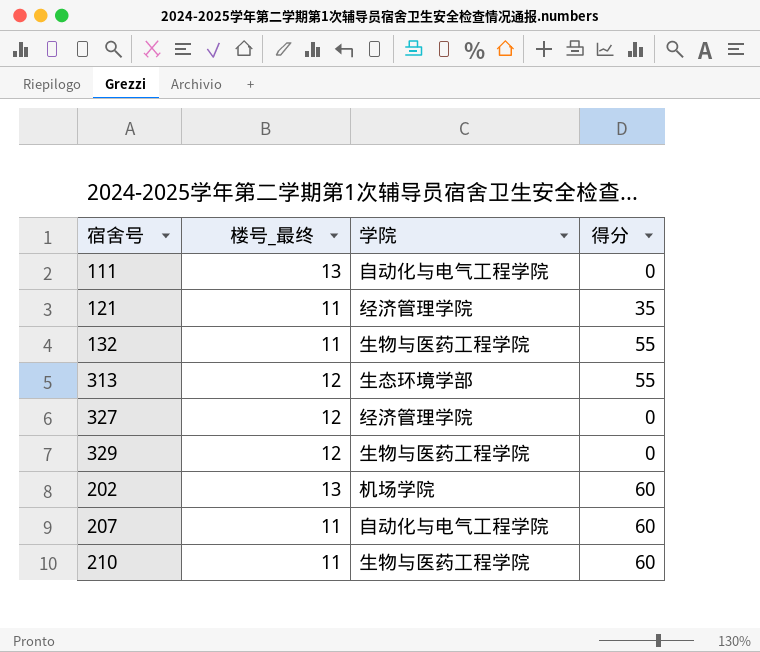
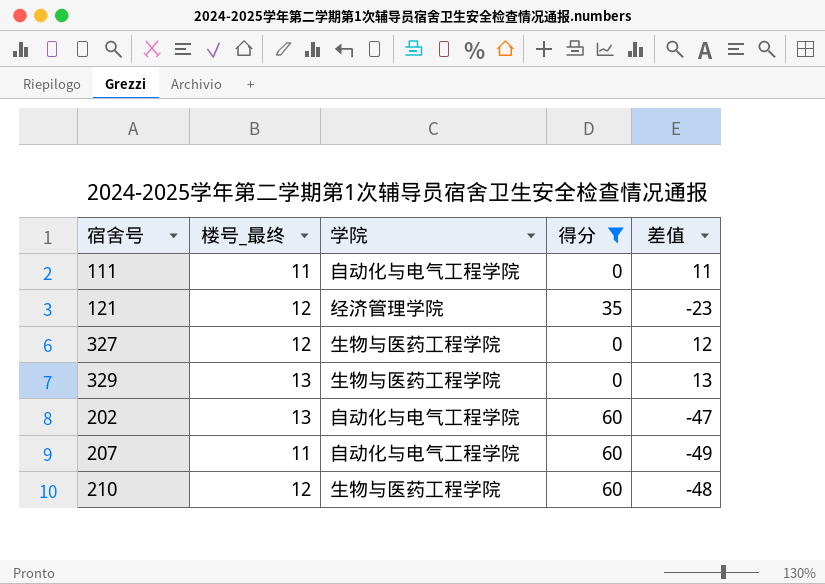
filter: none -> 得分 != 55
column 差值 | formula: none -> [楼号_最终] - [得分]
111 | 楼号_最终: 13 -> 11
121 | 楼号_最终: 11 -> 12
327 | 学院: 经济管理学院 -> 生物与医药工程学院
329 | 楼号_最终: 12 -> 13
202 | 学院: 机场学院 -> 自动化与电气工程学院
210 | 楼号_最终: 11 -> 12

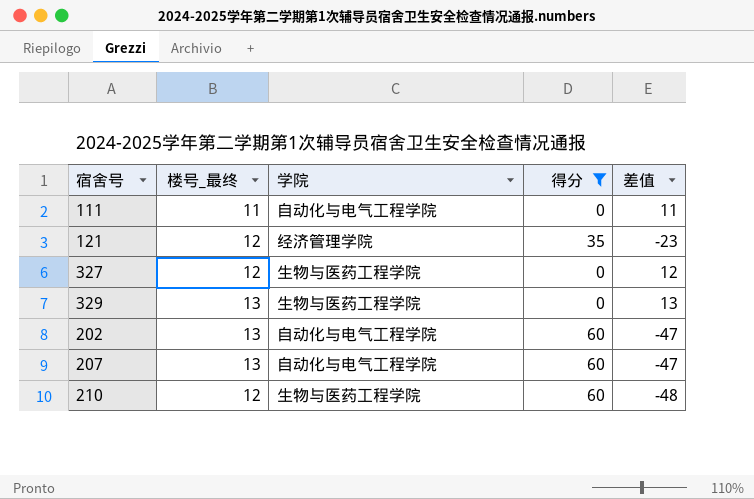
207 | 楼号_最终: 11 -> 13
207 | 差值: -49 -> -47

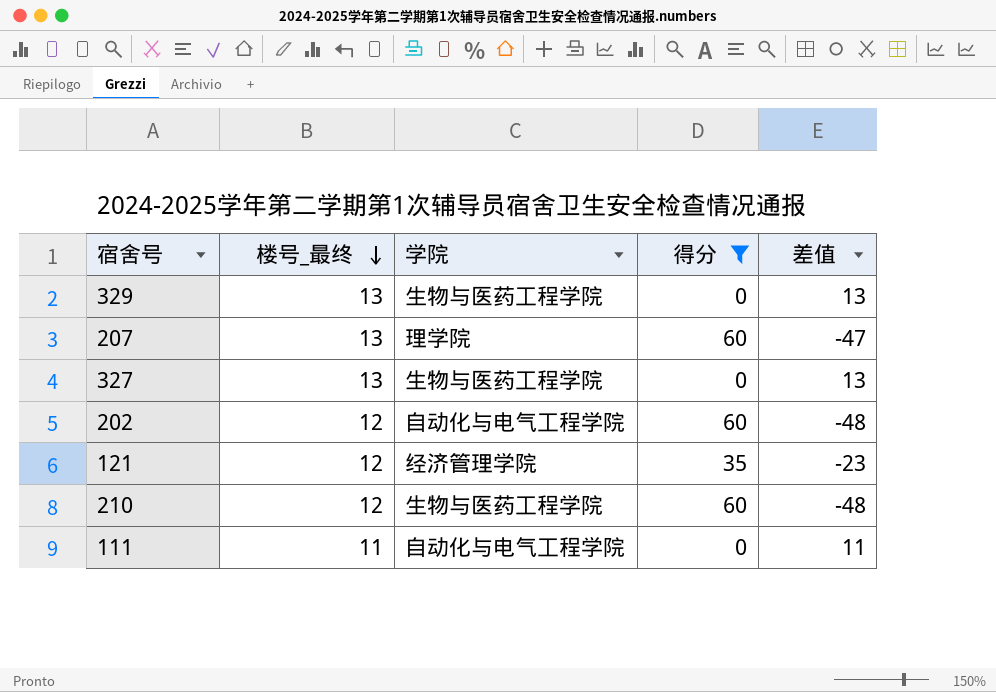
row order: none -> 楼号_最终 descending
207 | 学院: 自动化与电气工程学院 -> 理学院
327 | 楼号_最终: 12 -> 13
327 | 差值: 12 -> 13
202 | 楼号_最终: 13 -> 12
202 | 差值: -47 -> -48

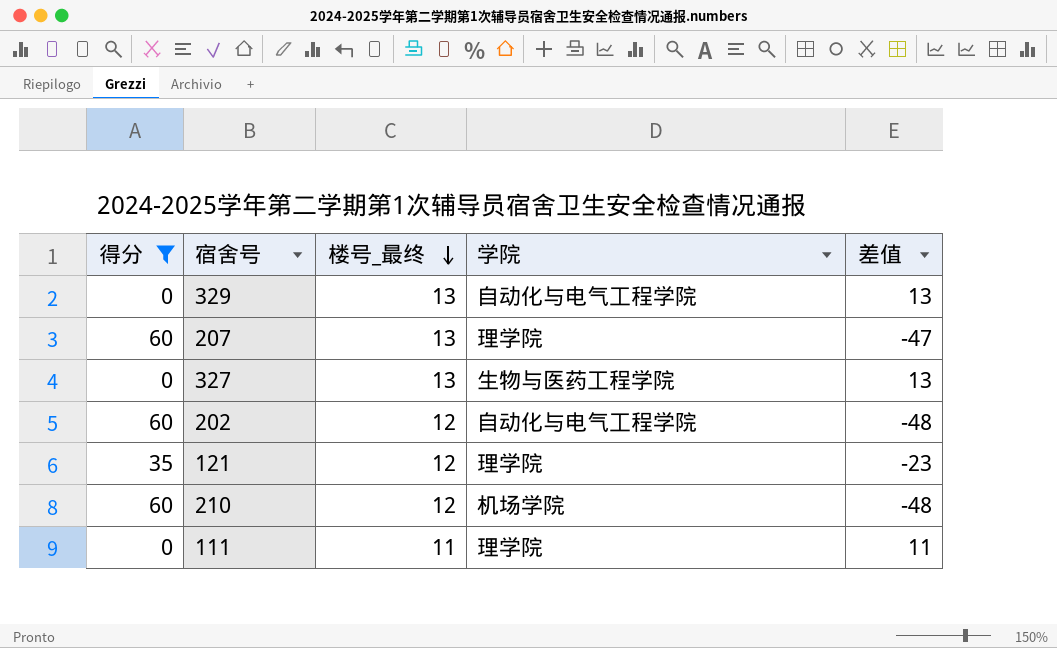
column 得分 | position: 4 -> 1
329 | 学院: 生物与医药工程学院 -> 自动化与电气工程学院
121 | 学院: 经济管理学院 -> 理学院
210 | 学院: 生物与医药工程学院 -> 机场学院
111 | 学院: 自动化与电气工程学院 -> 理学院

